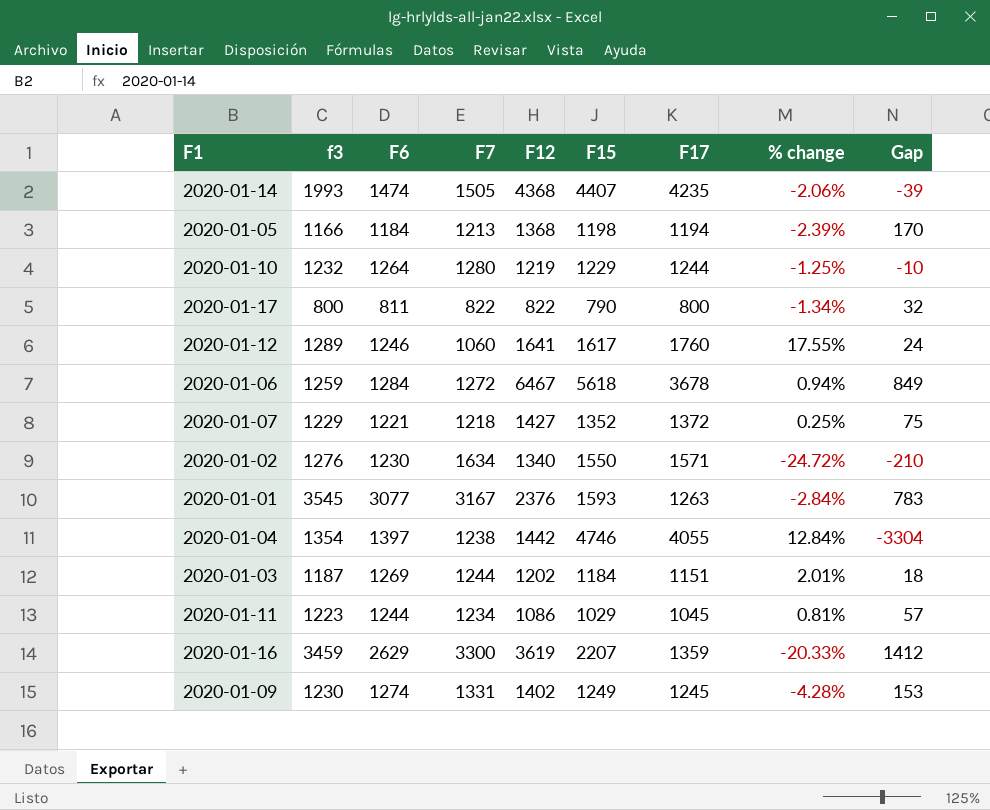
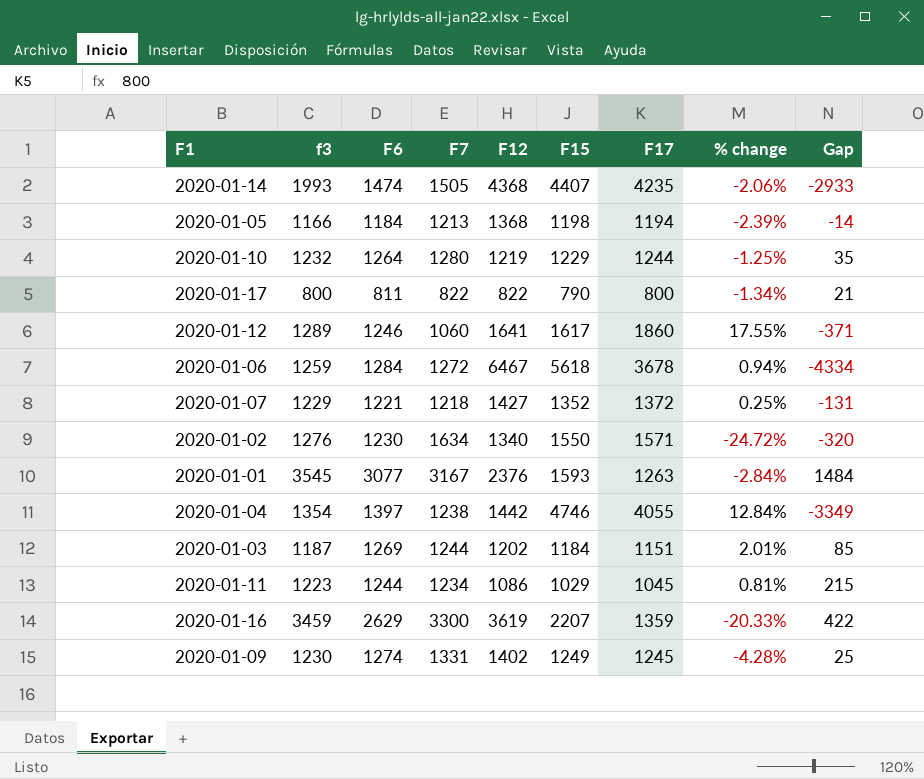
column Gap | formula: [F12] - [F15] -> [F6] - [F15]
2020-01-12 | F17: 1760 -> 1860

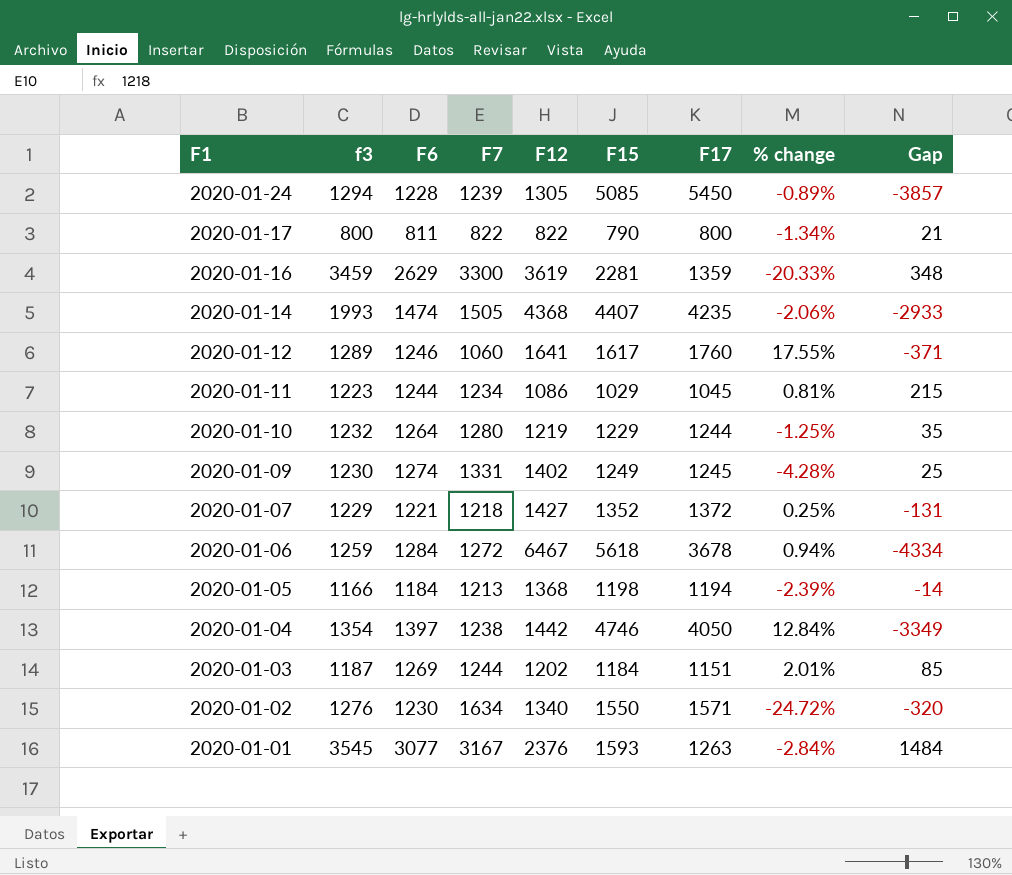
row order: none -> F1 descending
row 2020-01-24: none -> 1294 | 1228 | 1239 | 1305 | 5085 | 5450 | -0.89% | -3857
2020-01-16 | F15: 2207 -> 2281
2020-01-16 | Gap: 422 -> 348
2020-01-12 | F17: 1860 -> 1760
2020-01-04 | F17: 4055 -> 4050

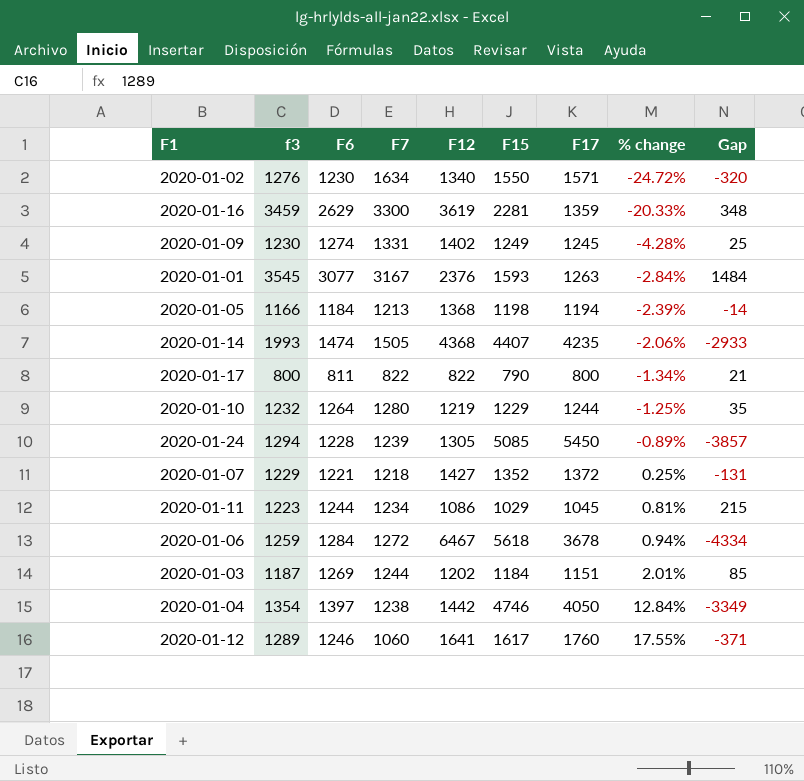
row order: F1 descending -> % change ascending

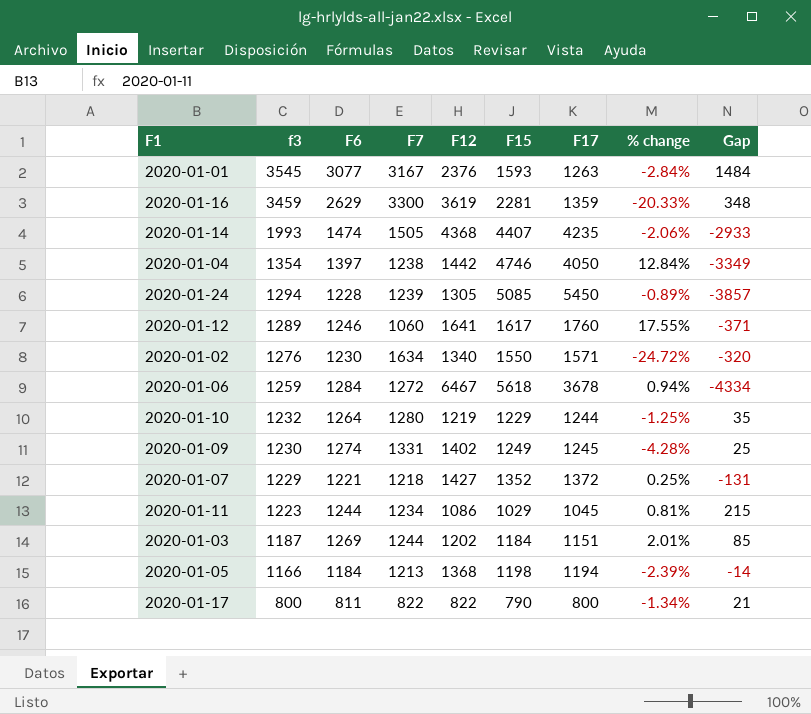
row order: % change ascending -> f3 descending

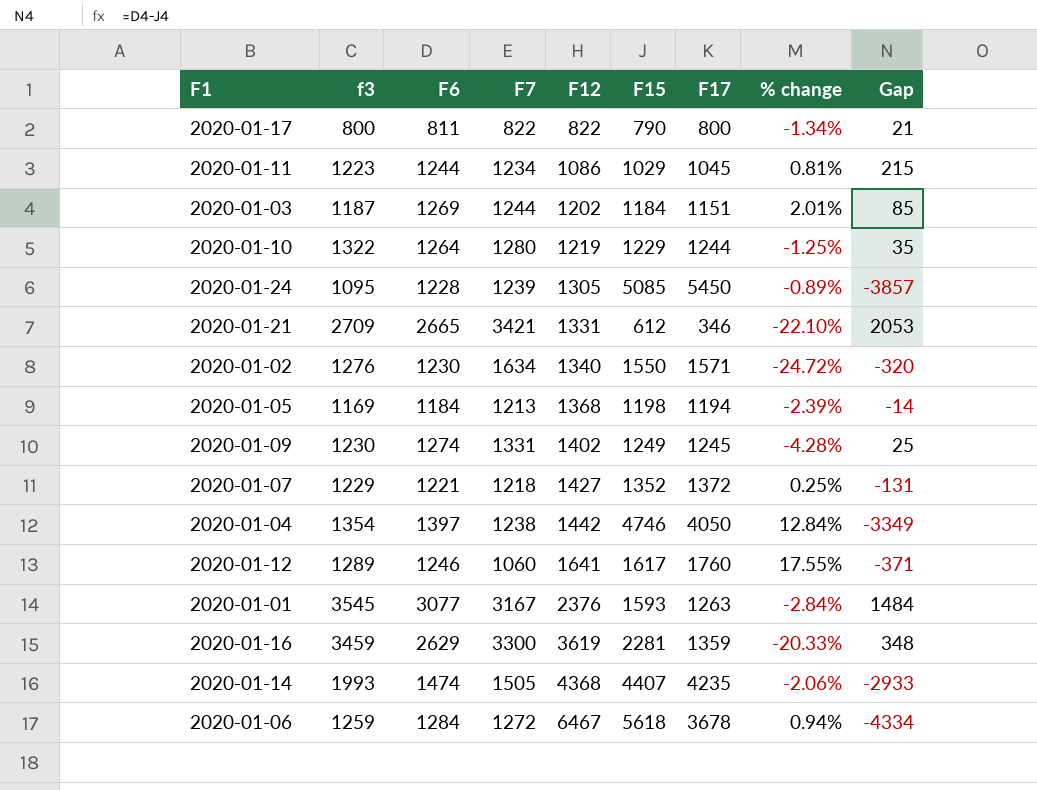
row order: f3 descending -> F12 ascending
2020-01-10 | f3: 1232 -> 1322
2020-01-24 | f3: 1294 -> 1095
row 2020-01-21: none -> 2709 | 2665 | 3421 | 1331 | 612 | 346 | -22.10% | 2053
2020-01-05 | f3: 1166 -> 1169

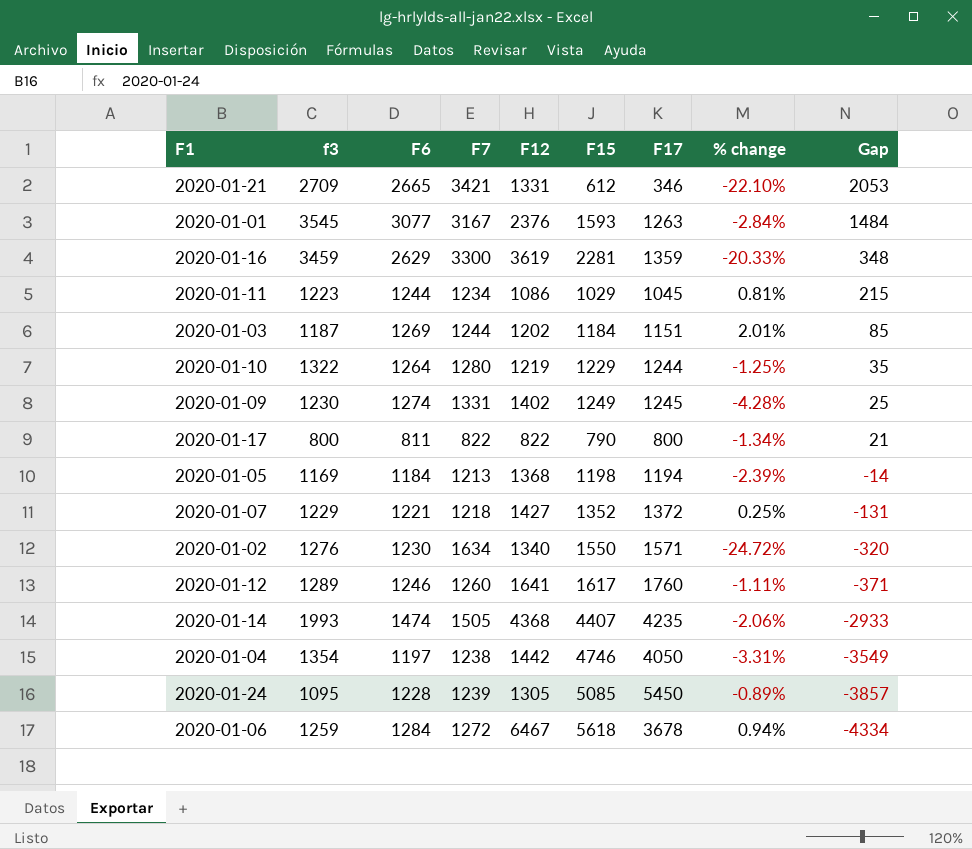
row order: F12 ascending -> Gap descending
2020-01-12 | F7: 1060 -> 1260
2020-01-12 | % change: 17.55% -> -1.11%
2020-01-04 | F6: 1397 -> 1197
2020-01-04 | % change: 12.84% -> -3.31%
2020-01-04 | Gap: -3349 -> -3549

